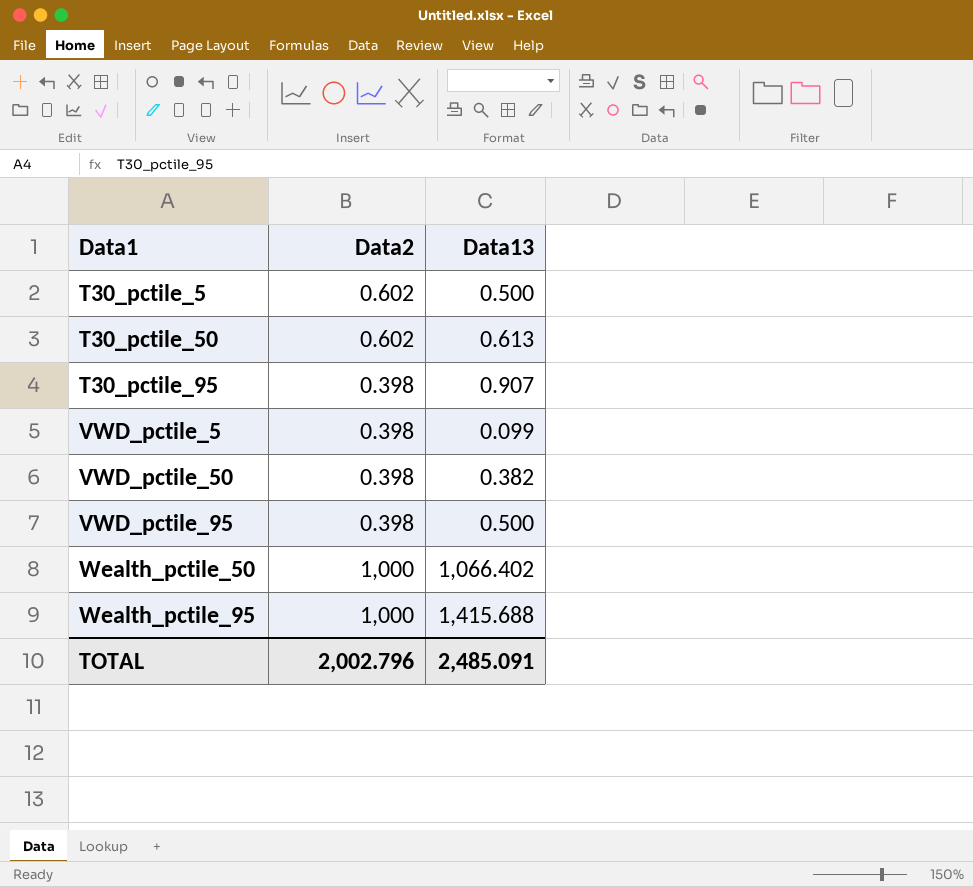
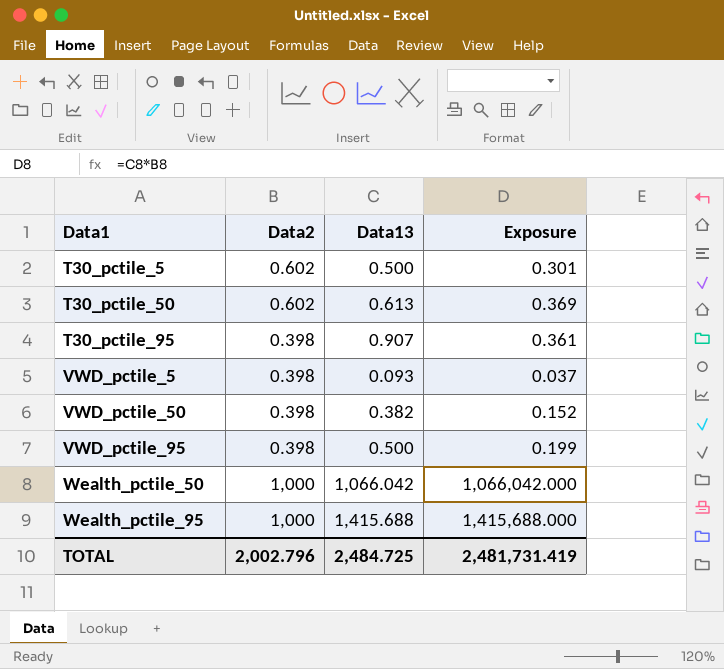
column Exposure | formula: none -> [Data2] * [Data13]
VWD_pctile_5 | Data13: 0.099 -> 0.093
Wealth_pctile_50 | Data13: 1,066.402 -> 1,066.042
TOTAL | Data13: 2,485.091 -> 2,484.725

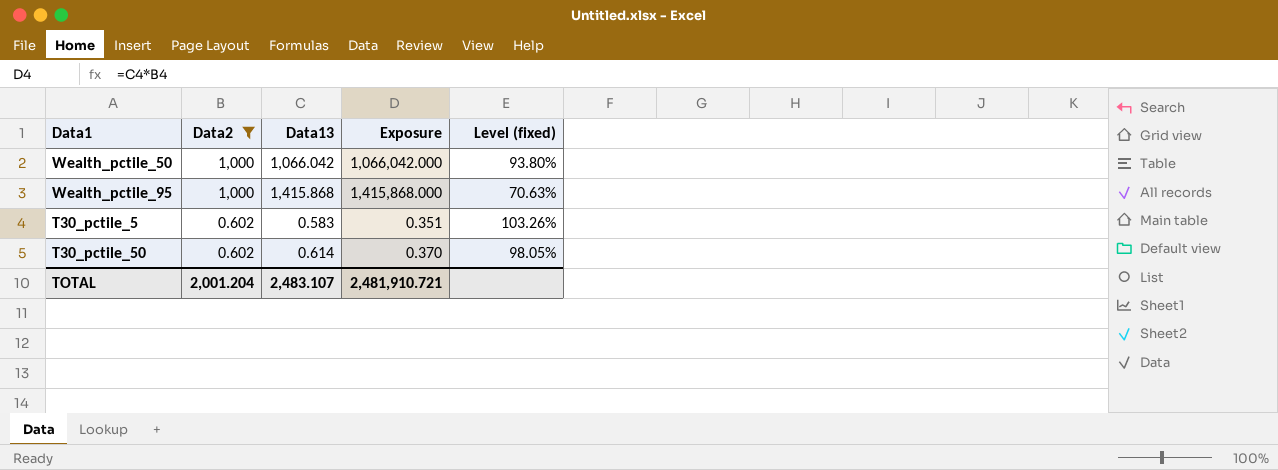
filter: none -> Data2 != 0.398
row order: Data1 ascending -> Data2 descending
column Level (fixed) | formula: none -> [Data2] / [Data13]
Wealth_pctile_95 | Data13: 1,415.688 -> 1,415.868
Wealth_pctile_95 | Exposure: 1,415,688.000 -> 1,415,868.000
T30_pctile_5 | Data13: 0.500 -> 0.583
T30_pctile_5 | Exposure: 0.301 -> 0.351
T30_pctile_50 | Data13: 0.613 -> 0.614
T30_pctile_50 | Exposure: 0.369 -> 0.370
TOTAL | Data2: 2,002.796 -> 2,001.204
TOTAL | Data13: 2,484.725 -> 2,483.107
TOTAL | Exposure: 2,481,731.419 -> 2,481,910.721

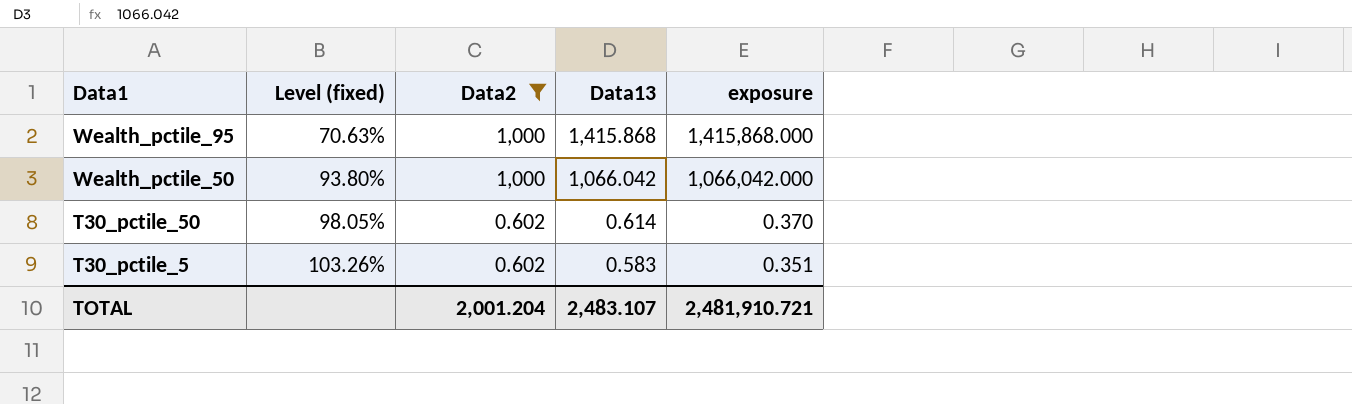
row order: Data2 descending -> Data1 descending
column Level (fixed) | position: 5 -> 2
column name: Exposure -> exposure

